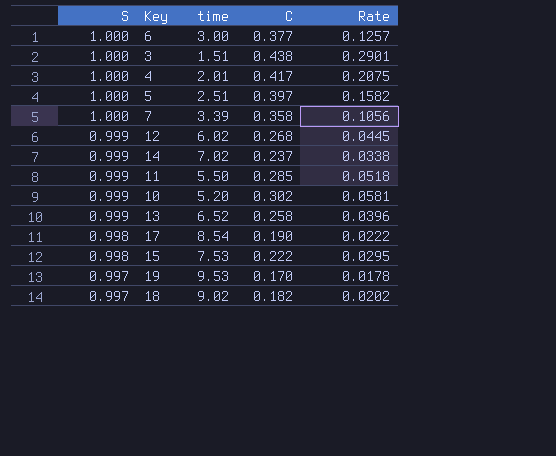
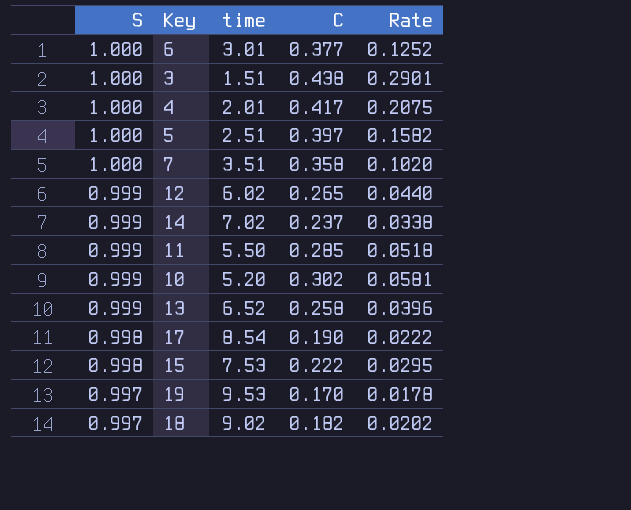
6 | time: 3.00 -> 3.01
6 | Rate: 0.1257 -> 0.1252
7 | time: 3.39 -> 3.51
7 | Rate: 0.1056 -> 0.1020
12 | C: 0.268 -> 0.265
12 | Rate: 0.0445 -> 0.0440

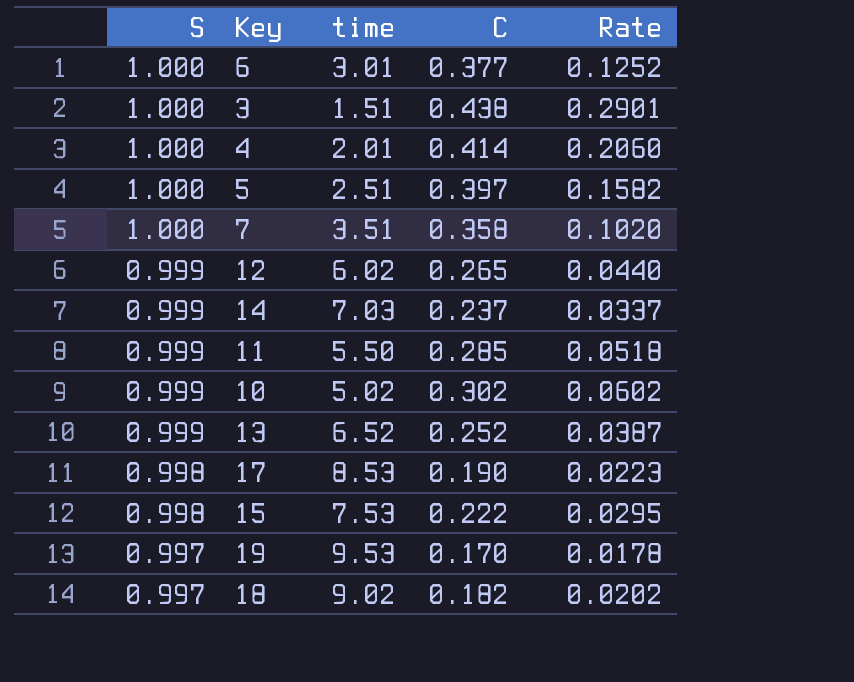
4 | C: 0.417 -> 0.414
4 | Rate: 0.2075 -> 0.2060
14 | time: 7.02 -> 7.03
14 | Rate: 0.0338 -> 0.0337
10 | time: 5.20 -> 5.02
10 | Rate: 0.0581 -> 0.0602
13 | C: 0.258 -> 0.252
13 | Rate: 0.0396 -> 0.0387
17 | time: 8.54 -> 8.53
17 | Rate: 0.0222 -> 0.0223

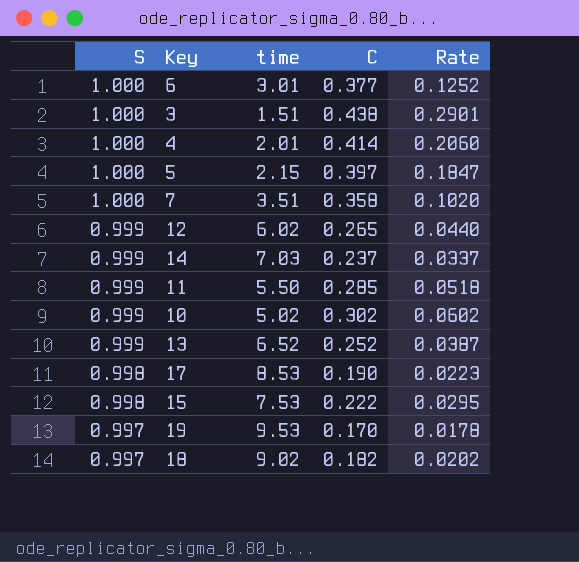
5 | time: 2.51 -> 2.15
5 | Rate: 0.1582 -> 0.1847

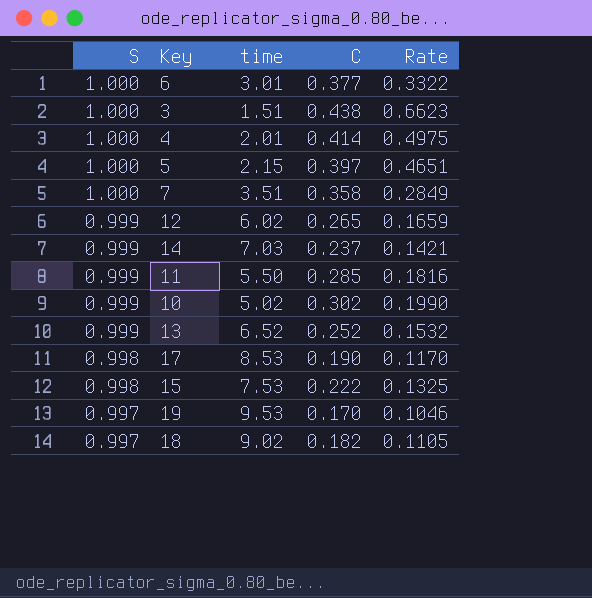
column Rate | formula: [C] / [time] -> [S] / [time]

